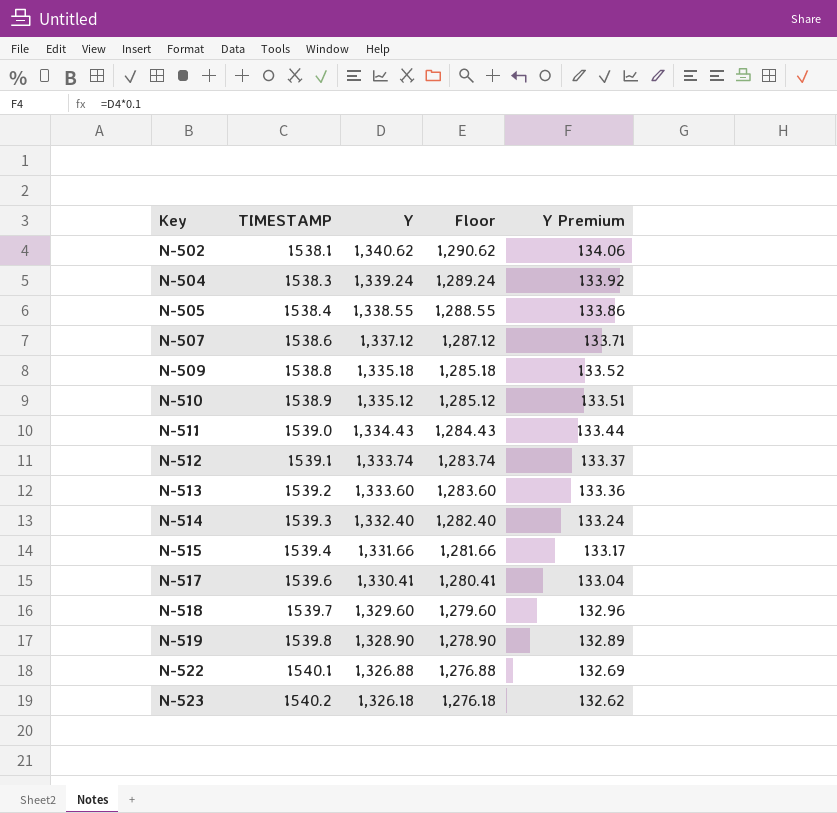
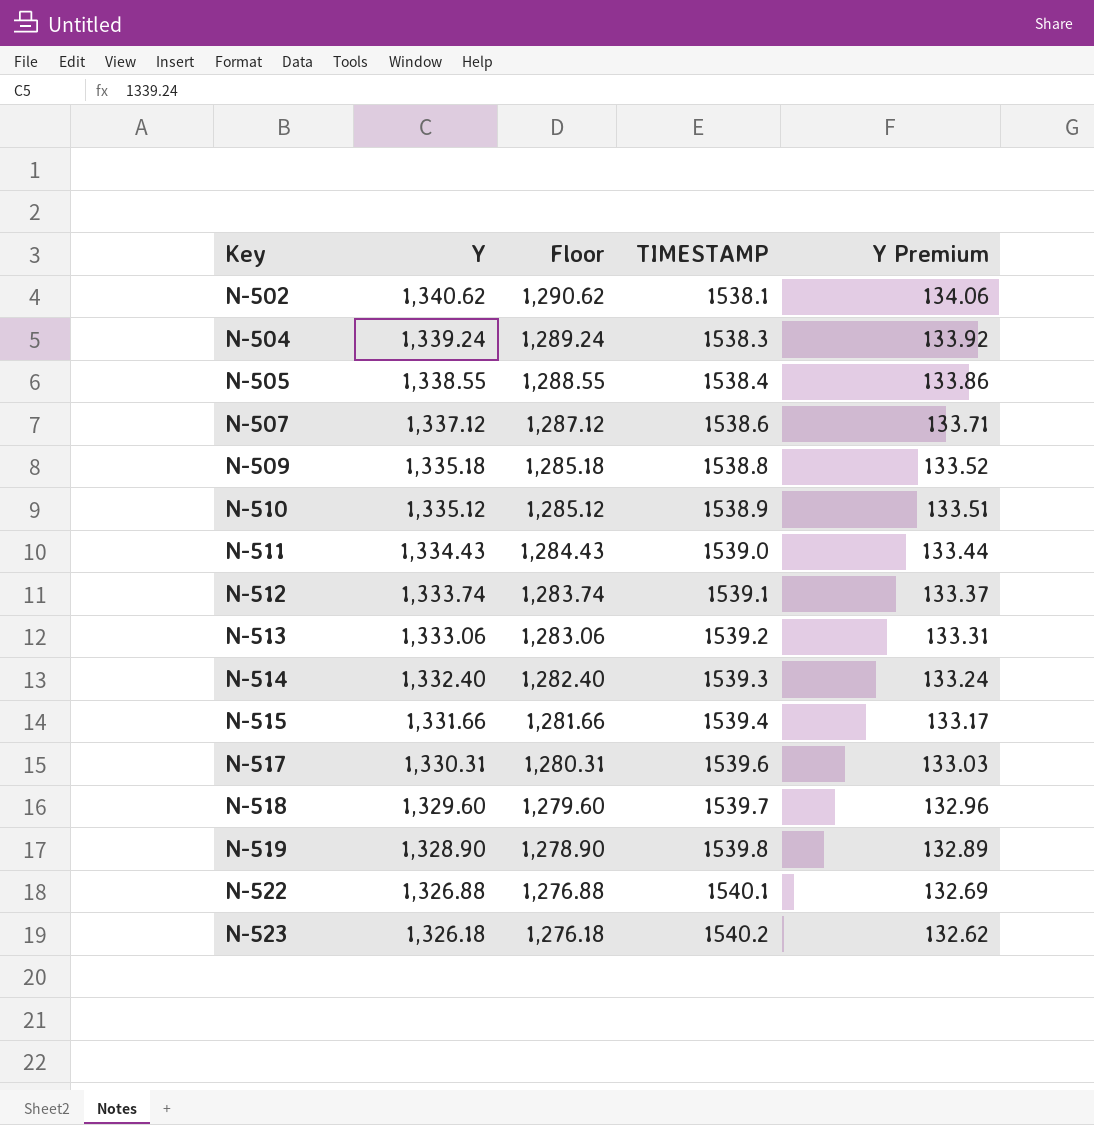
column TIMESTAMP | position: 2 -> 4
N-513 | Y: 1,333.60 -> 1,333.06
N-513 | Floor: 1,283.60 -> 1,283.06
N-513 | Y Premium: 133.36 -> 133.31
N-517 | Y: 1,330.41 -> 1,330.31
N-517 | Floor: 1,280.41 -> 1,280.31
N-517 | Y Premium: 133.04 -> 133.03

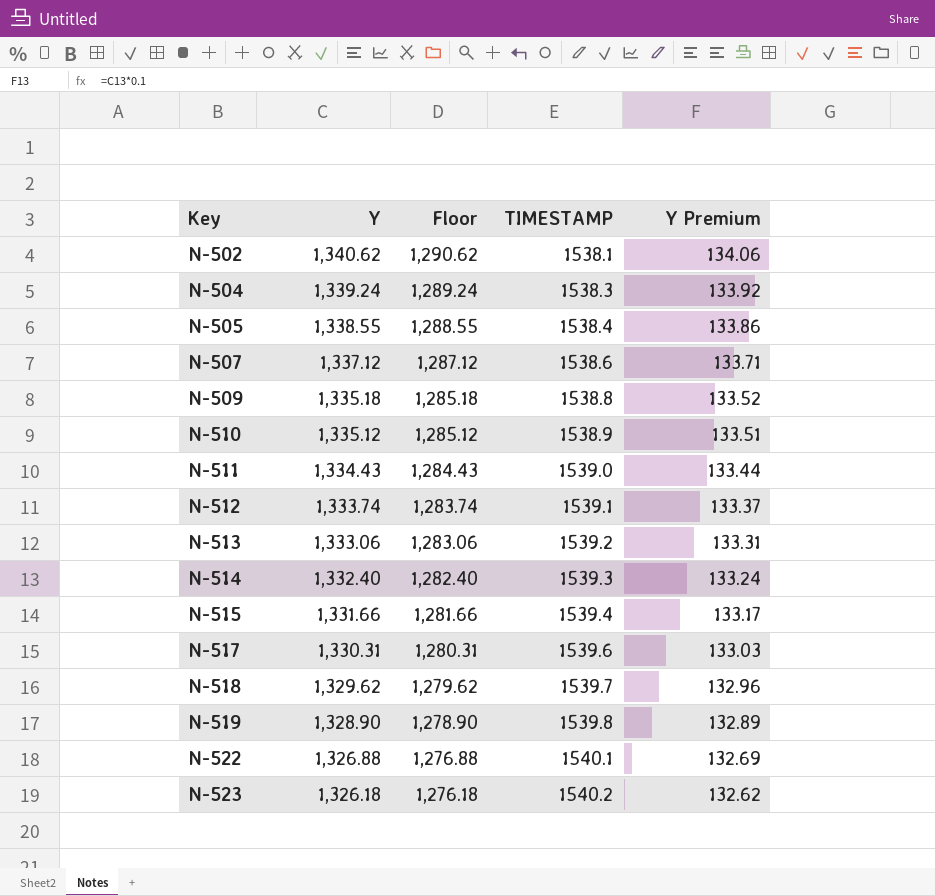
N-518 | Y: 1,329.60 -> 1,329.62
N-518 | Floor: 1,279.60 -> 1,279.62

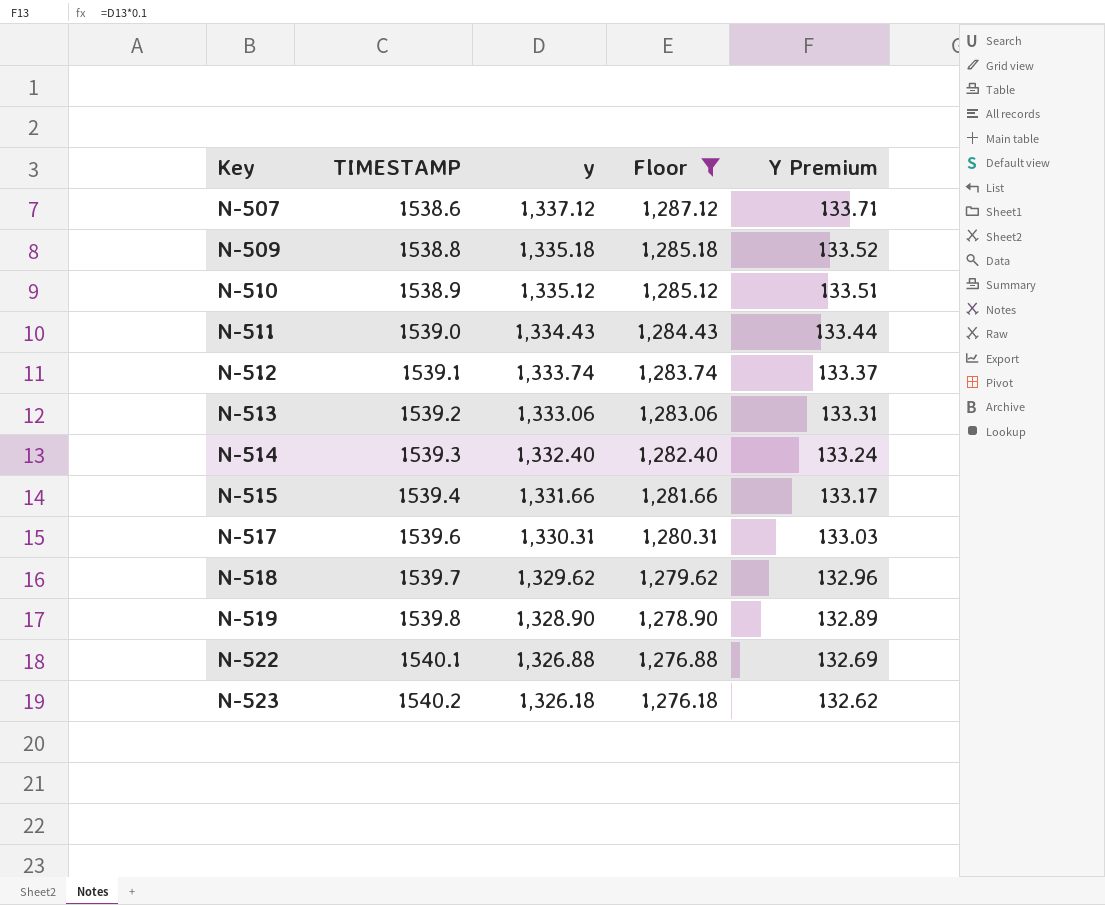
filter: none -> Floor <= 1,287.12
column TIMESTAMP | position: 4 -> 2
column name: Y -> y

